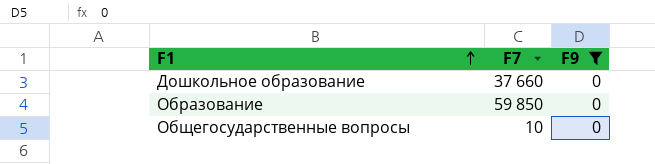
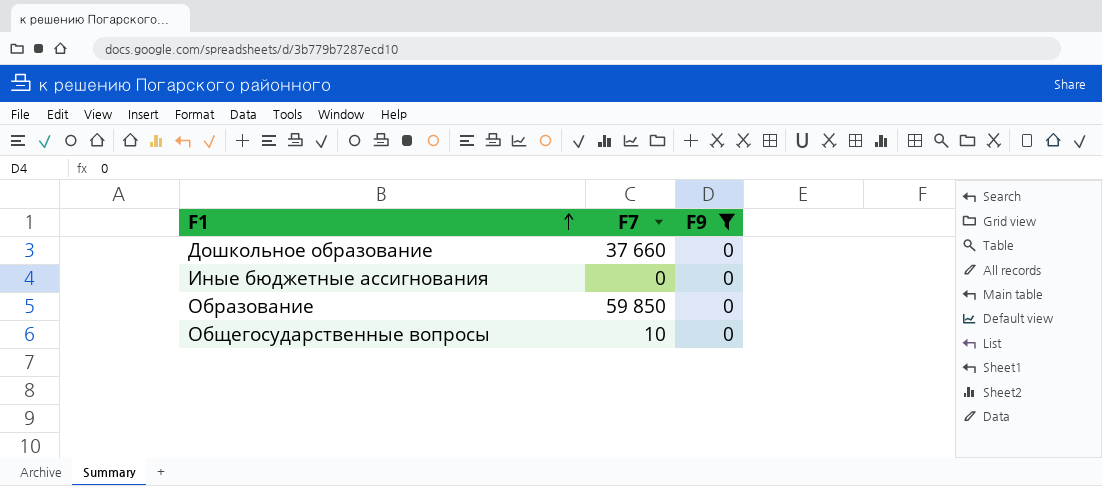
row Иные бюджетные ассигнования: none -> 0 | 0

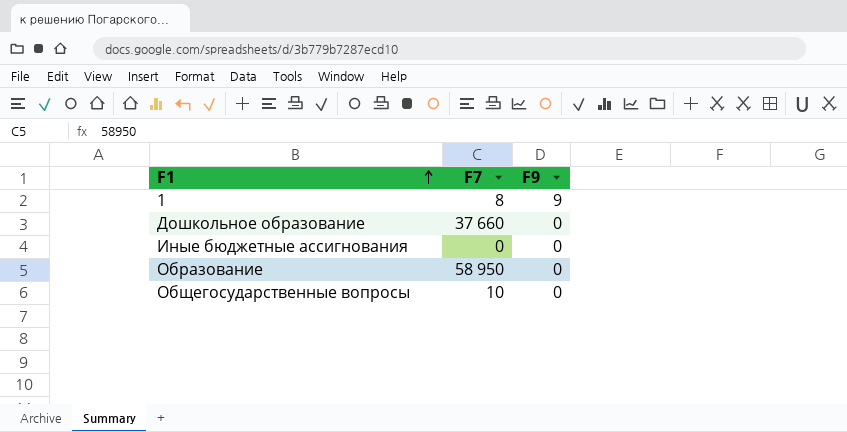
filter: F9 = 0 -> none
Образование | F7: 59 850 -> 58 950

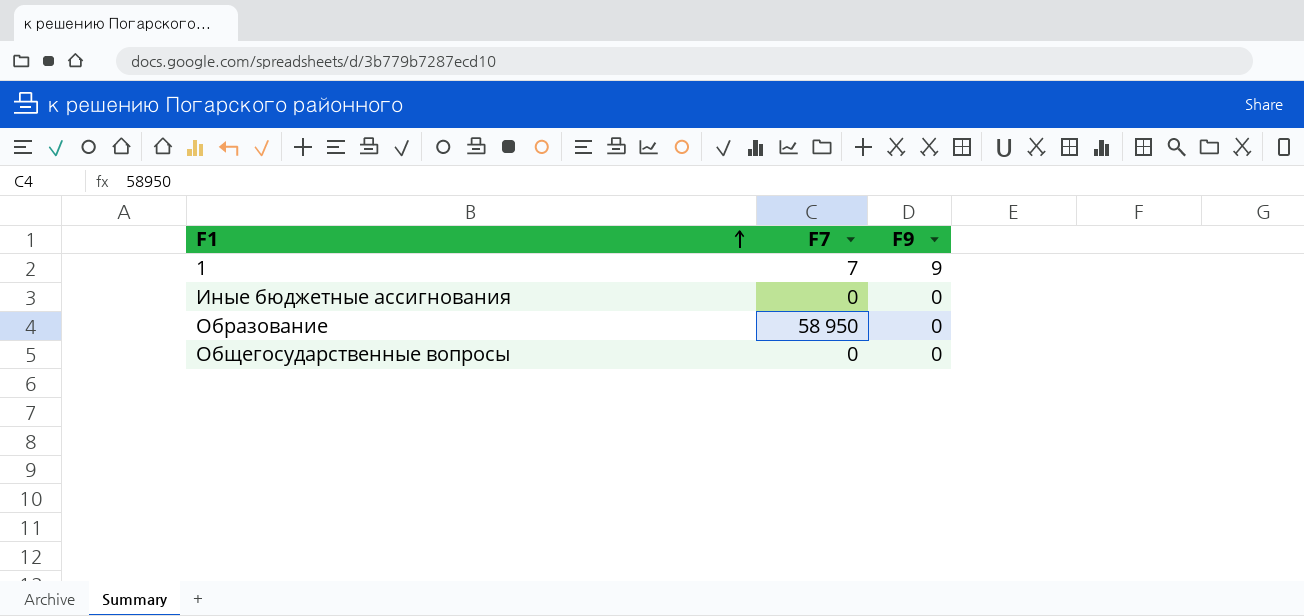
row Дошкольное образование: 37 660 | 0 -> none
1 | F7: 8 -> 7
Общегосударственные вопросы | F7: 10 -> 0

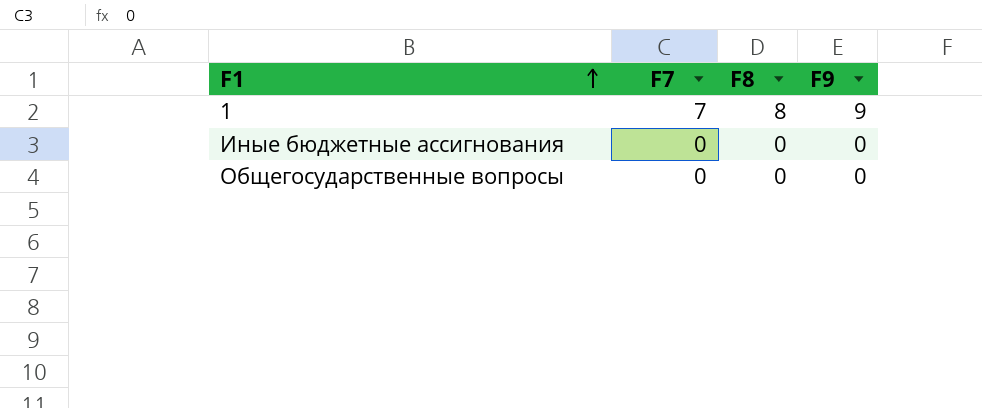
column F8 | position: none -> 3
row Образование: 58 950 | 0 -> none

